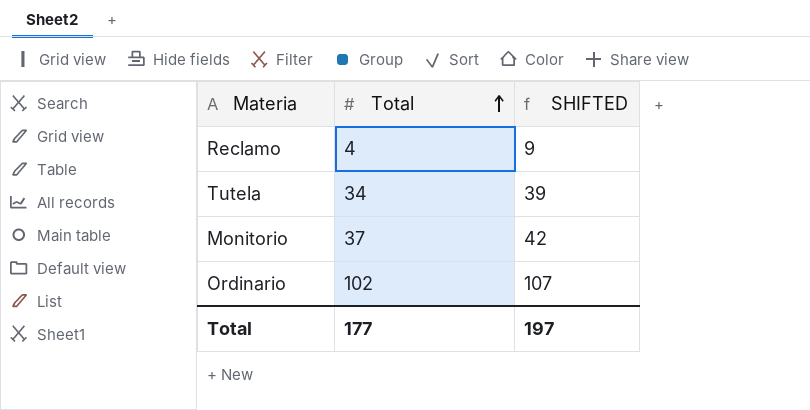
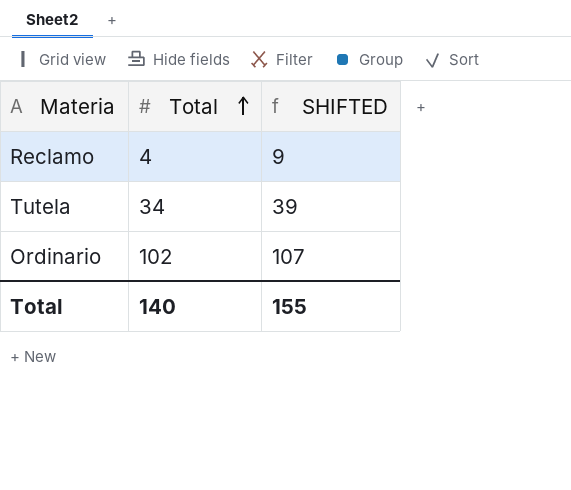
row Monitorio: 37 | 42 -> none
Total | Total: 177 -> 140
Total | SHIFTED: 197 -> 155

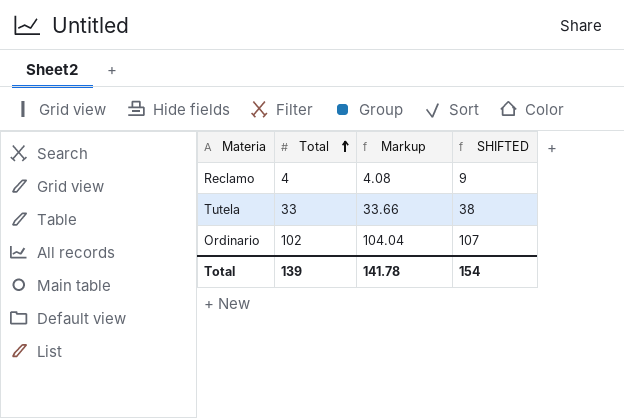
column Markup | formula: none -> [Total] * 1.02
Tutela | Total: 34 -> 33
Tutela | SHIFTED: 39 -> 38
Total | Total: 140 -> 139
Total | SHIFTED: 155 -> 154

